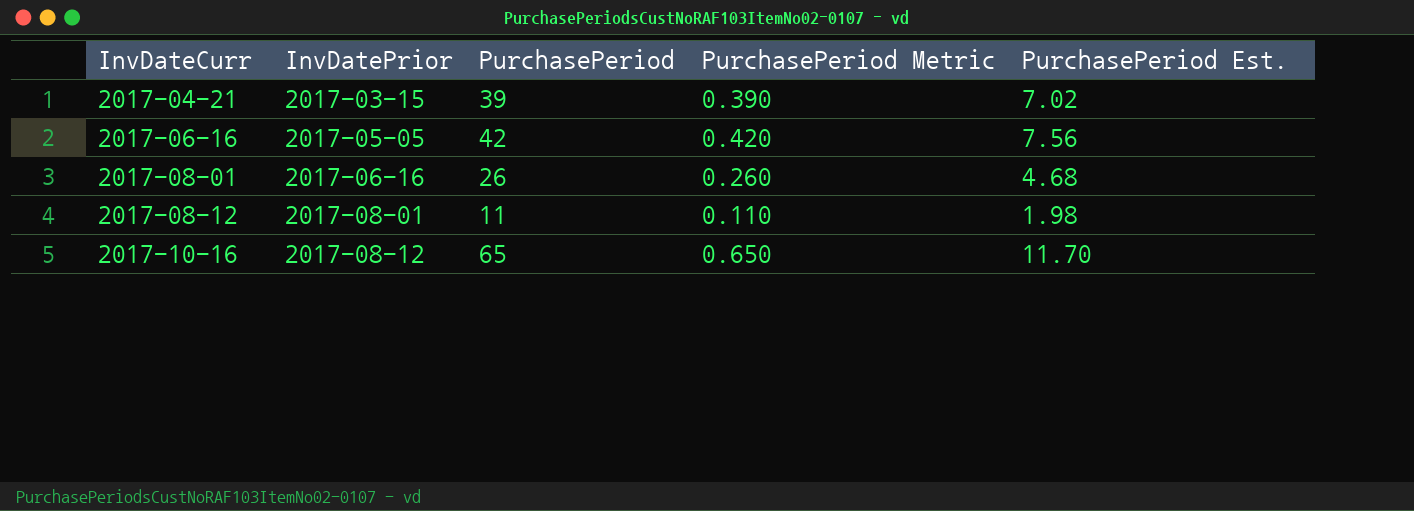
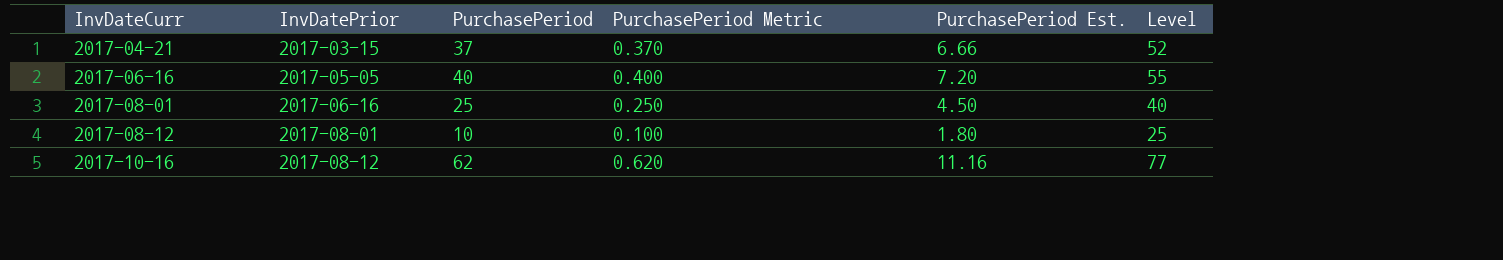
column Level | formula: none -> [PurchasePeriod] + 15
2017-04-21 | PurchasePeriod: 39 -> 37
2017-04-21 | PurchasePeriod Metric: 0.390 -> 0.370
2017-04-21 | PurchasePeriod Est.: 7.02 -> 6.66
2017-06-16 | PurchasePeriod: 42 -> 40
2017-06-16 | PurchasePeriod Metric: 0.420 -> 0.400
2017-06-16 | PurchasePeriod Est.: 7.56 -> 7.20
2017-08-01 | PurchasePeriod: 26 -> 25
2017-08-01 | PurchasePeriod Metric: 0.260 -> 0.250
2017-08-01 | PurchasePeriod Est.: 4.68 -> 4.50
2017-08-12 | PurchasePeriod: 11 -> 10
2017-08-12 | PurchasePeriod Metric: 0.110 -> 0.100
2017-08-12 | PurchasePeriod Est.: 1.98 -> 1.80
2017-10-16 | PurchasePeriod: 65 -> 62
2017-10-16 | PurchasePeriod Metric: 0.650 -> 0.620
2017-10-16 | PurchasePeriod Est.: 11.70 -> 11.16

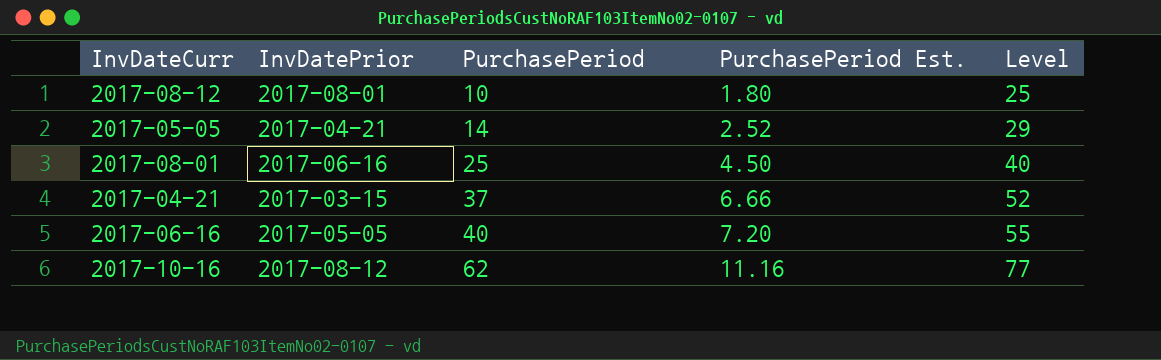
row order: InvDateCurr ascending -> PurchasePeriod ascending
column PurchasePeriod Metric | formula: [PurchasePeriod] * 0.01 -> none
row 2017-05-05: none -> 2017-04-21 | 14 | 2.52 | 29

